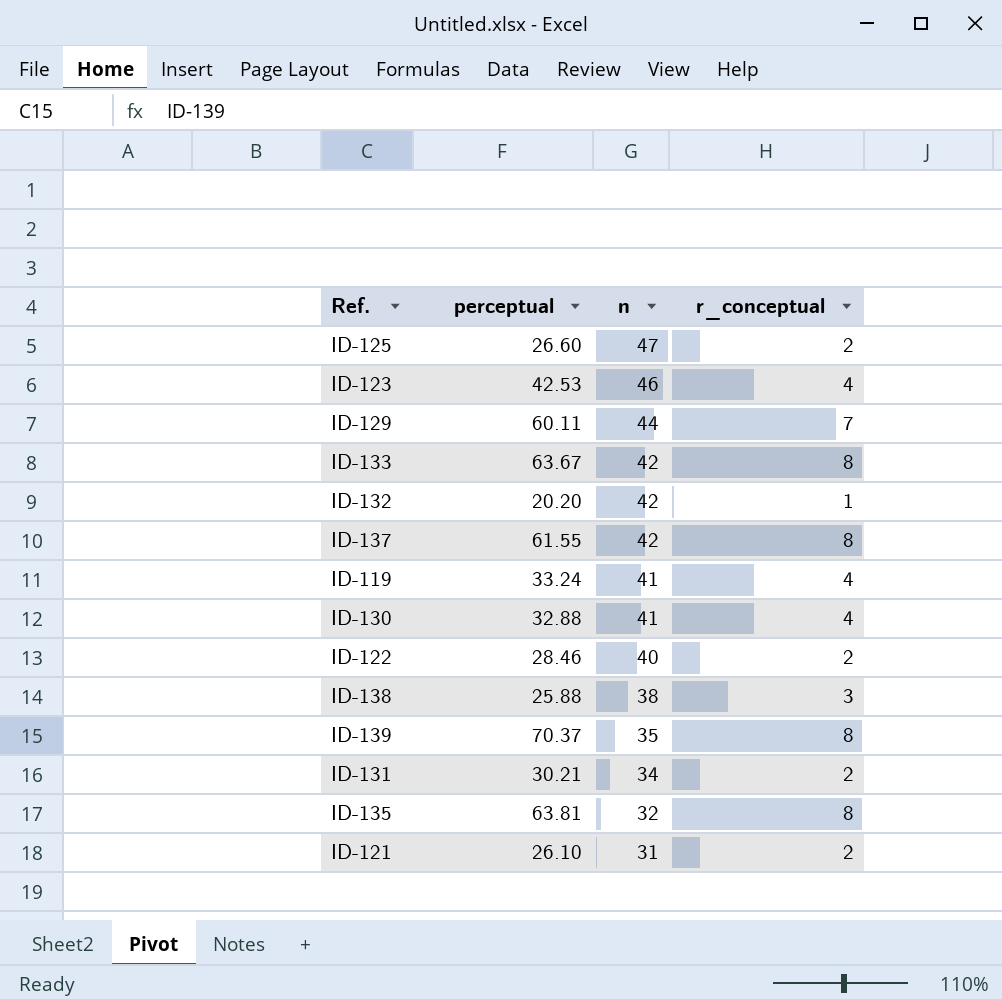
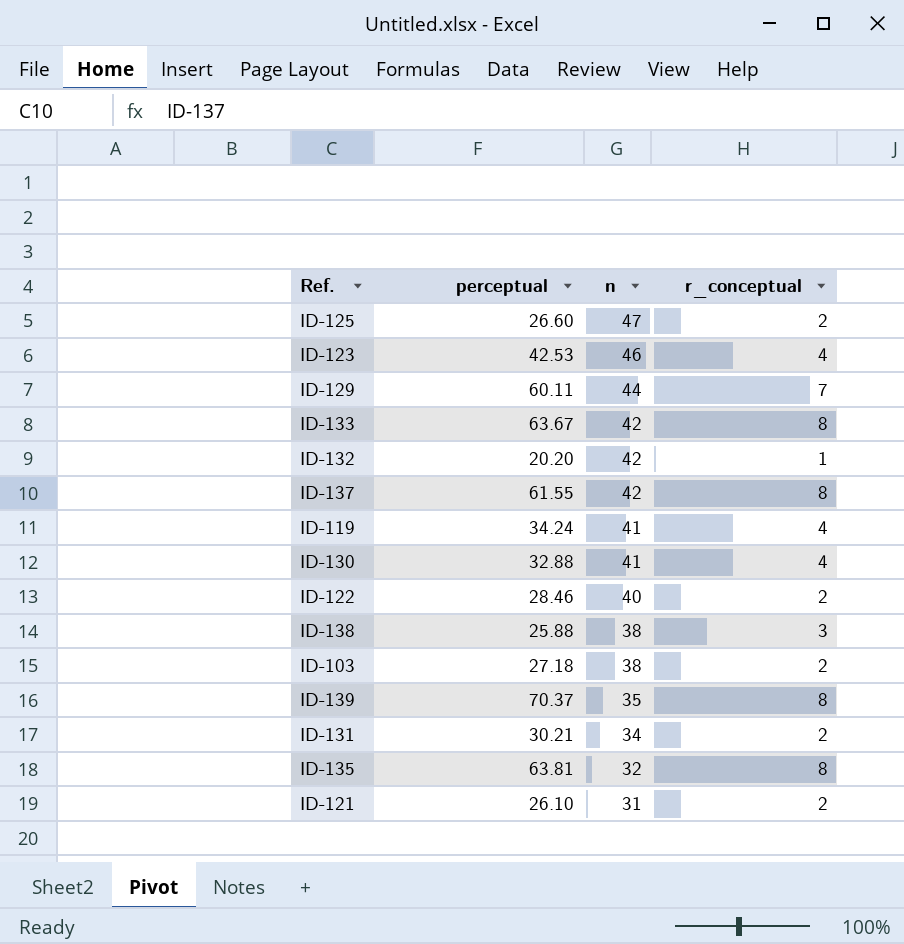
ID-119 | perceptual: 33.24 -> 34.24
row ID-103: none -> 27.18 | 38 | 2

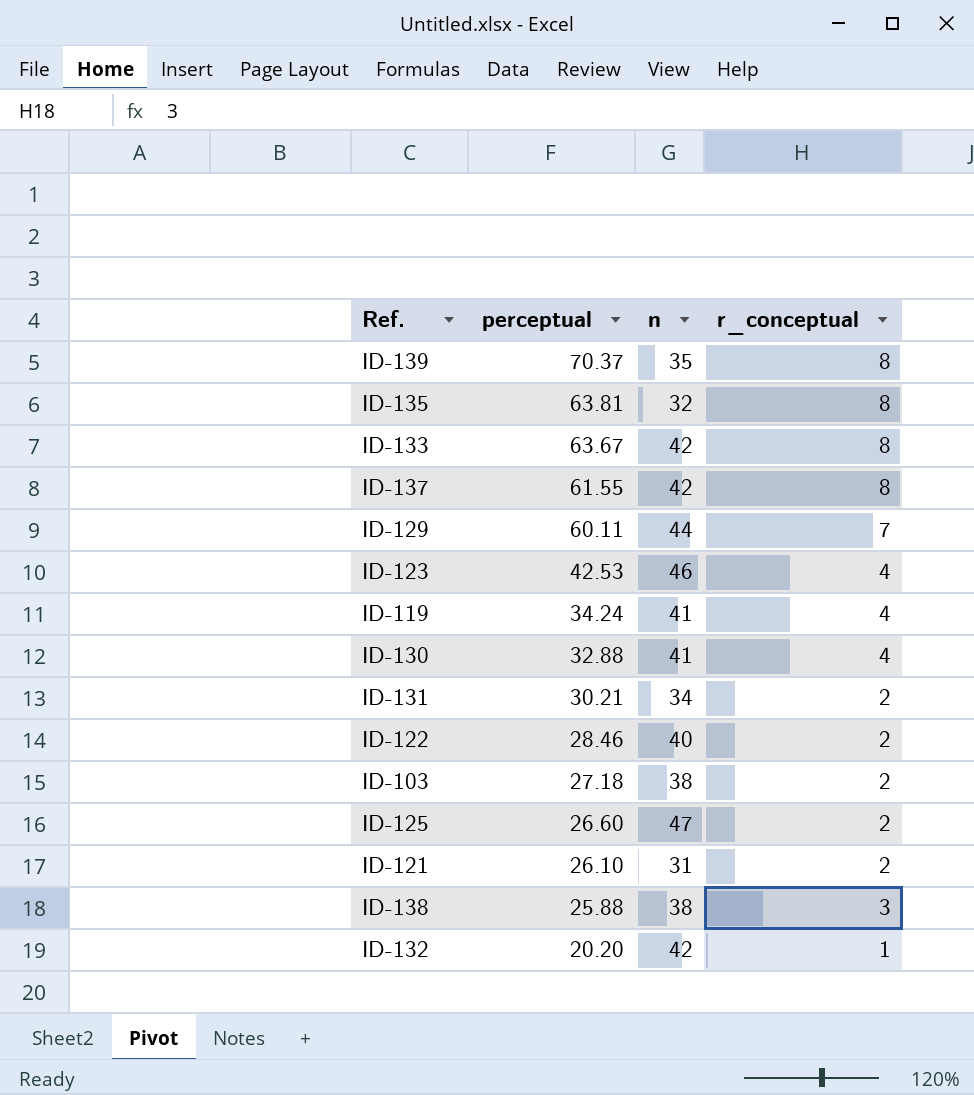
row order: n descending -> perceptual descending

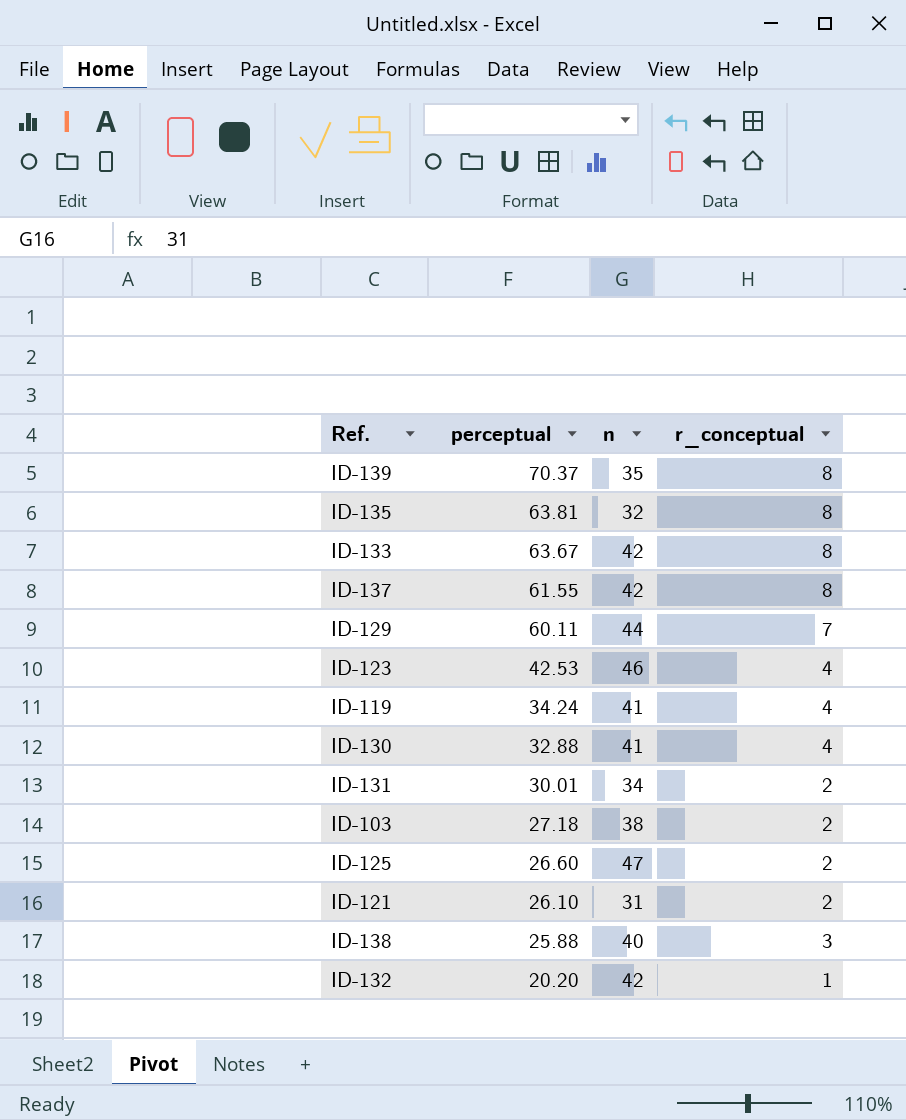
row ID-122: 28.46 | 40 | 2 -> none
ID-131 | perceptual: 30.21 -> 30.01
ID-138 | n: 38 -> 40

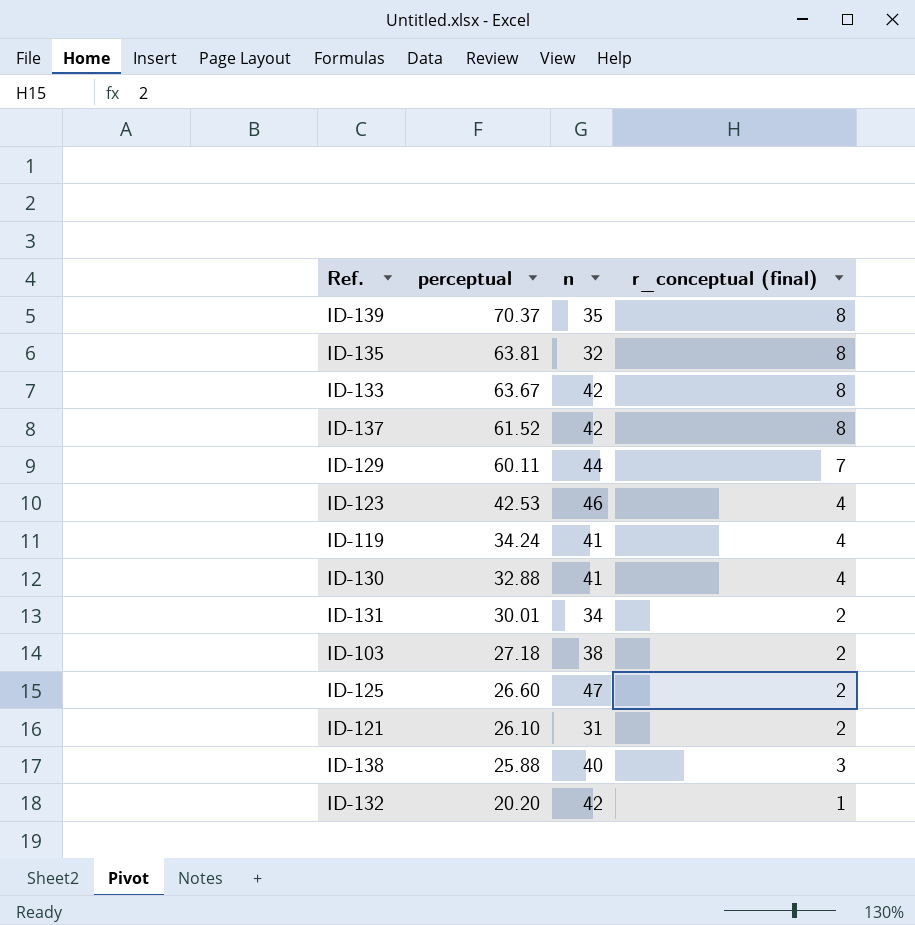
column name: r_conceptual -> r_conceptual (final)
ID-137 | perceptual: 61.55 -> 61.52

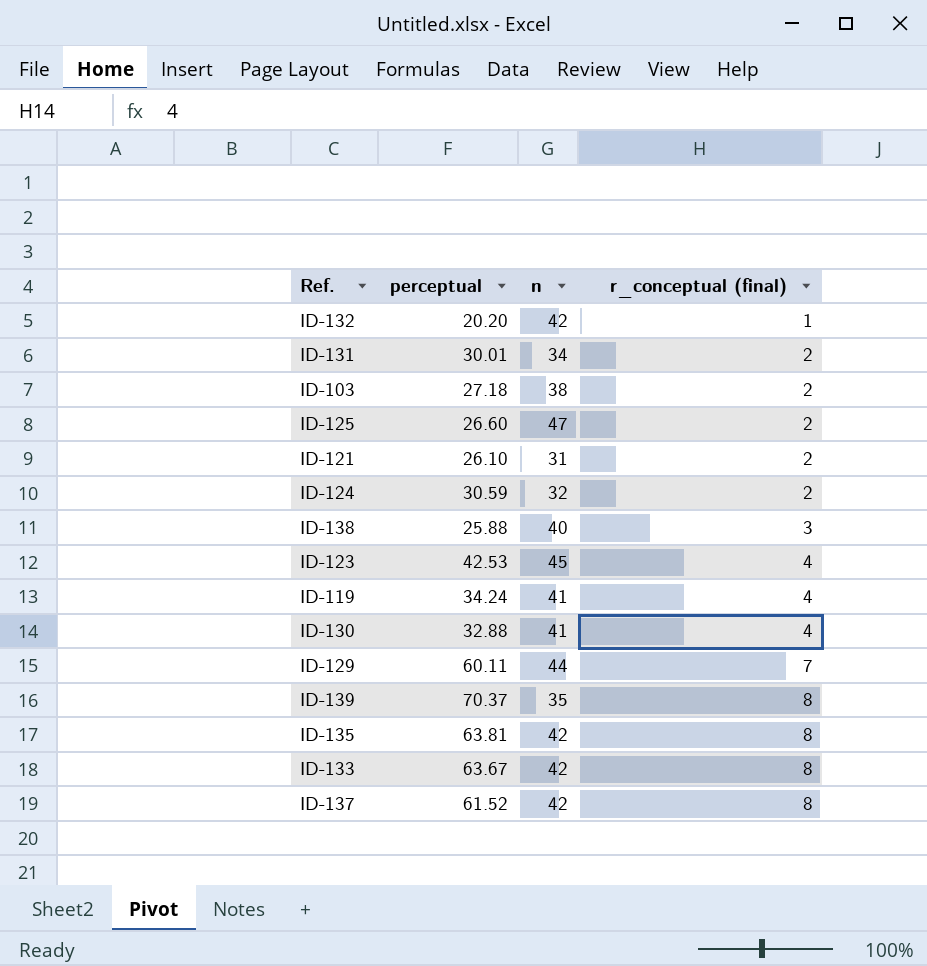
row order: perceptual descending -> r_conceptual (final) ascending
row ID-124: none -> 30.59 | 32 | 2
ID-123 | n: 46 -> 45
ID-135 | n: 32 -> 42

